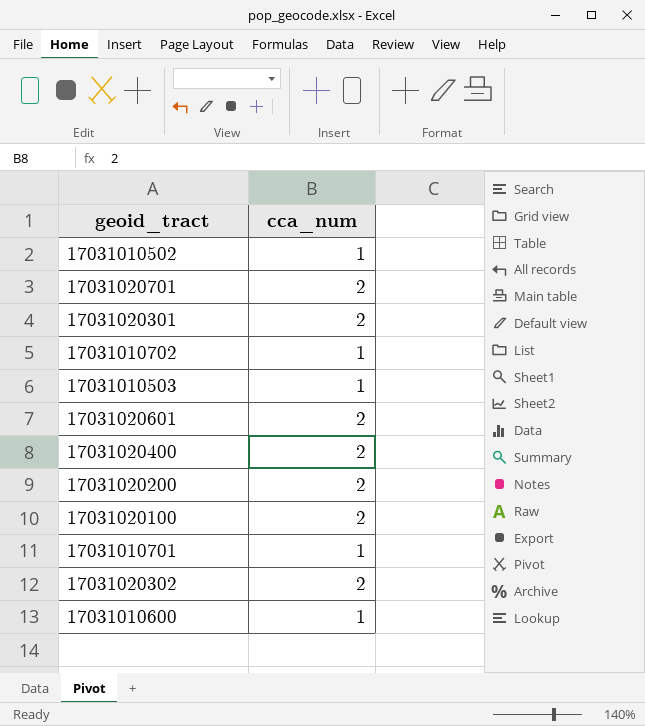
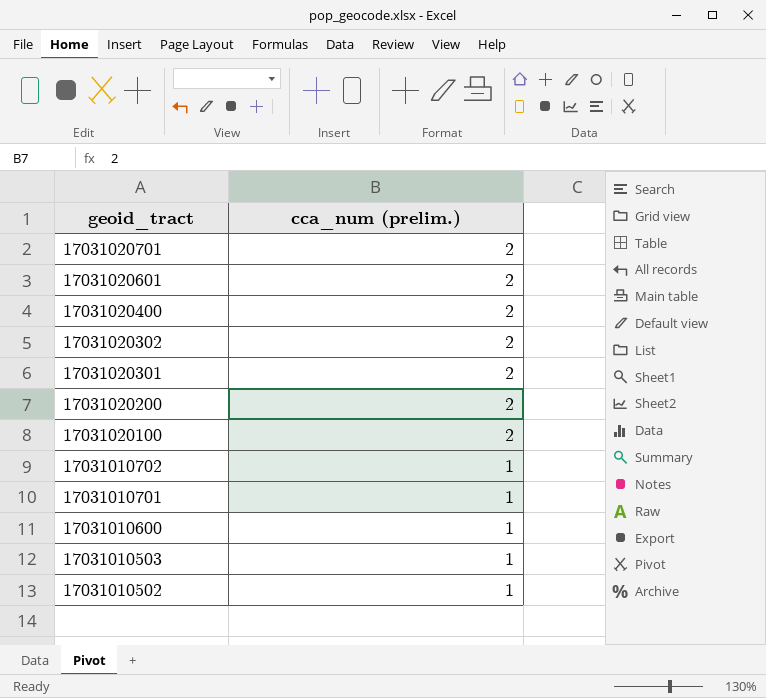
row order: none -> geoid_tract descending
column name: cca_num -> cca_num (prelim.)

